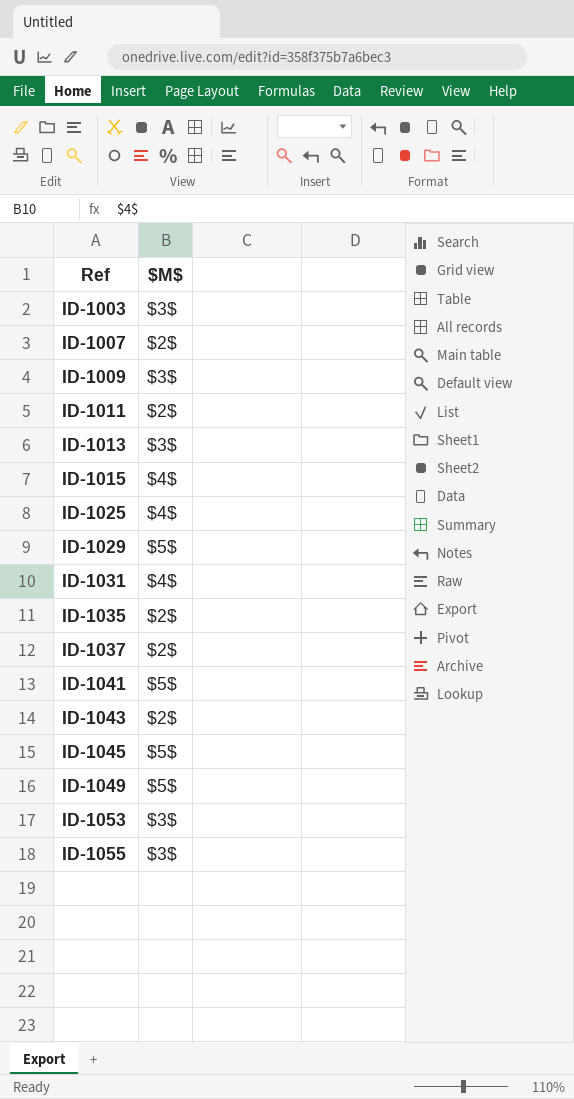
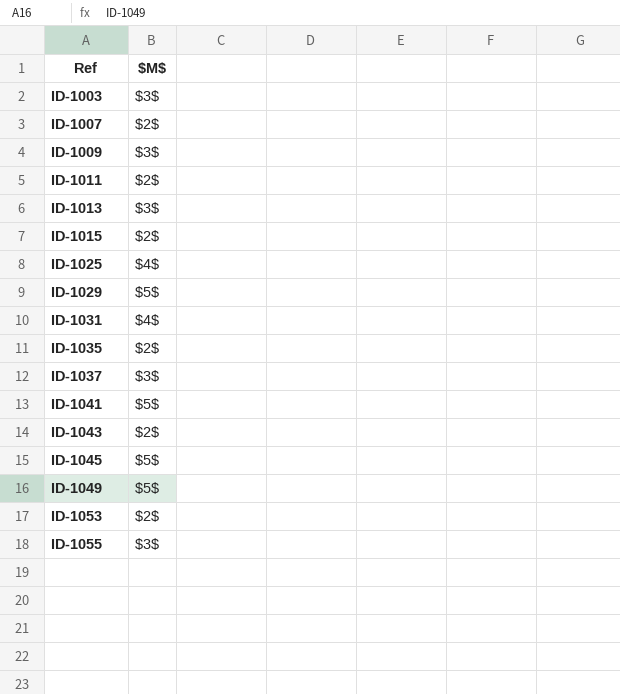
ID-1015 | $M$: $4$ -> $2$
ID-1037 | $M$: $2$ -> $3$
ID-1053 | $M$: $3$ -> $2$

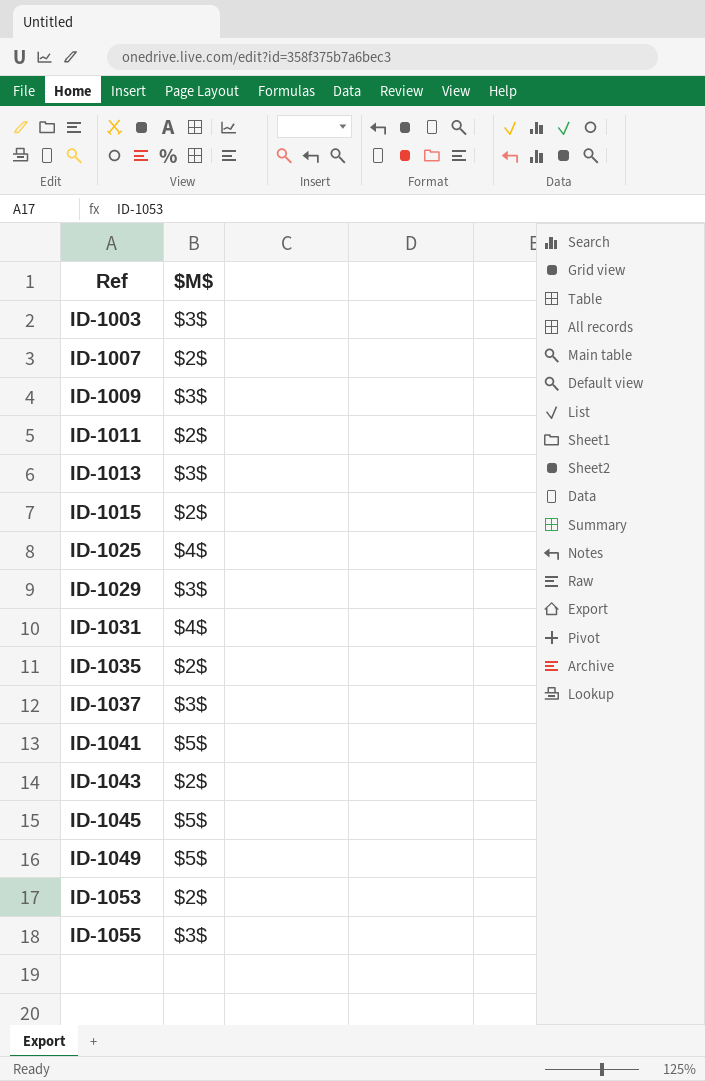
ID-1029 | $M$: $5$ -> $3$

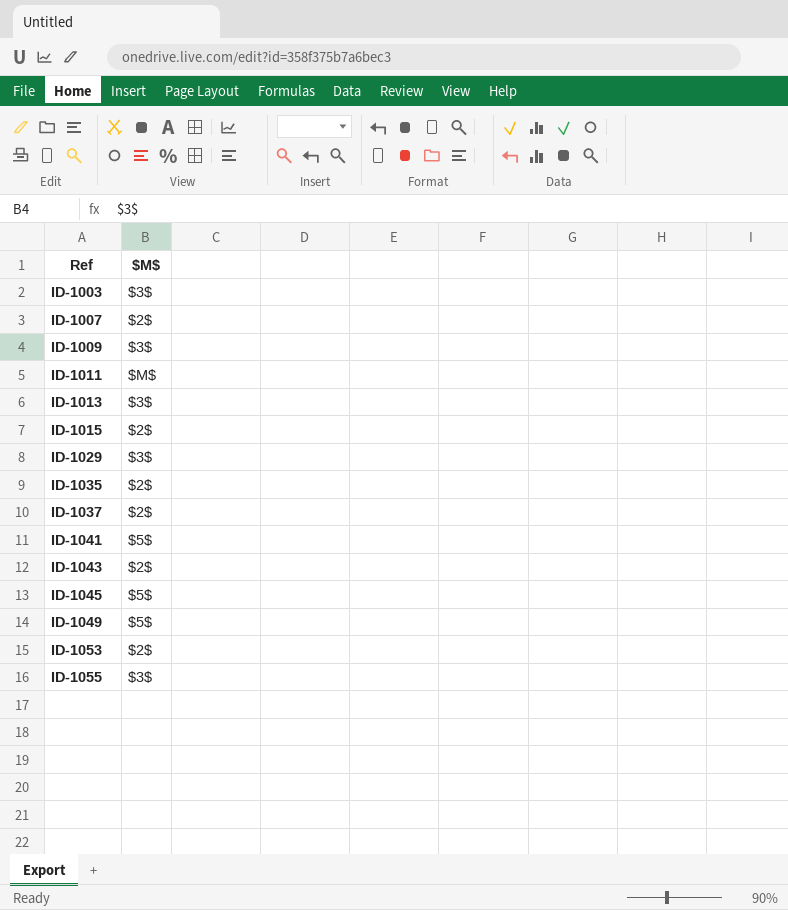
row ID-1025: $4$ -> none
row ID-1031: $4$ -> none
ID-1011 | $M$: $2$ -> $M$
ID-1037 | $M$: $3$ -> $2$

